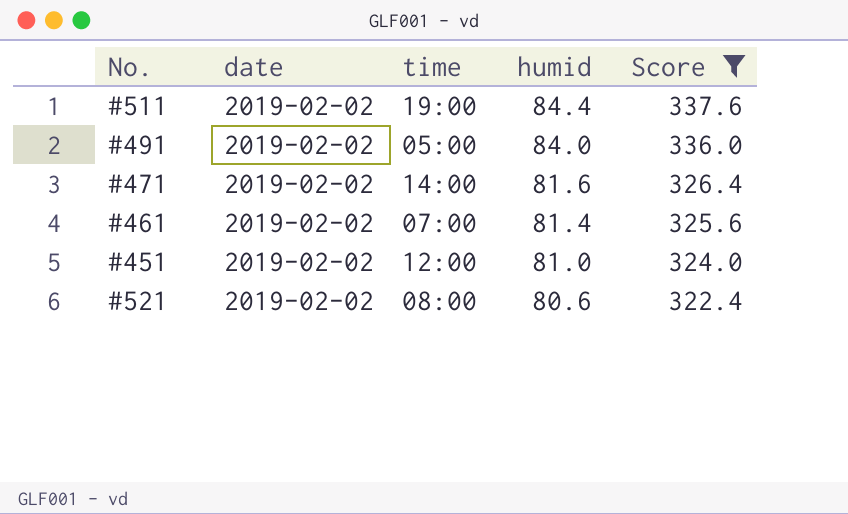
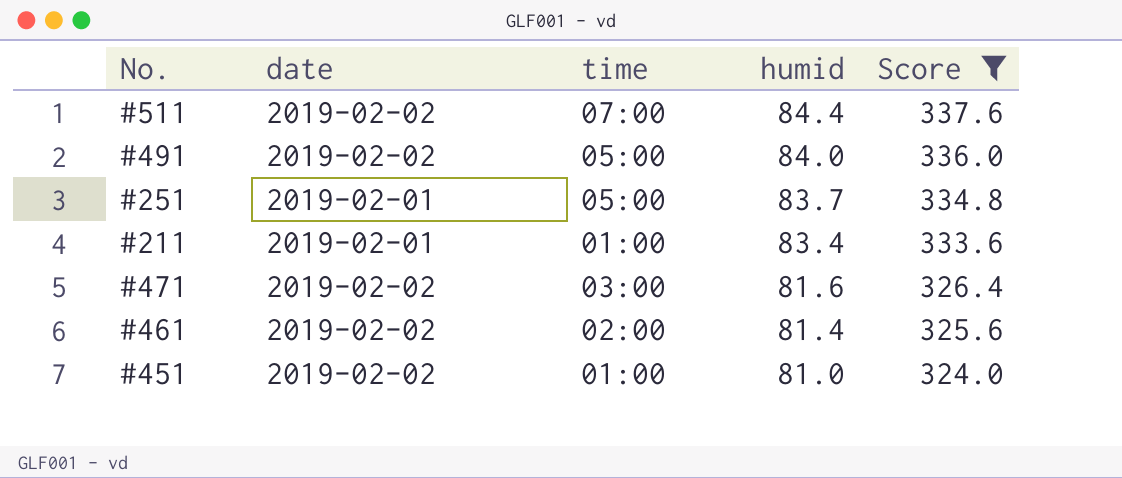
row #521: 2019-02-02 | 08:00 | 80.6 | 322.4 -> none
#511 | time: 19:00 -> 07:00
row #251: none -> 2019-02-01 | 05:00 | 83.7 | 334.8
row #211: none -> 2019-02-01 | 01:00 | 83.4 | 333.6
#471 | time: 14:00 -> 03:00
#461 | time: 07:00 -> 02:00
#451 | time: 12:00 -> 01:00

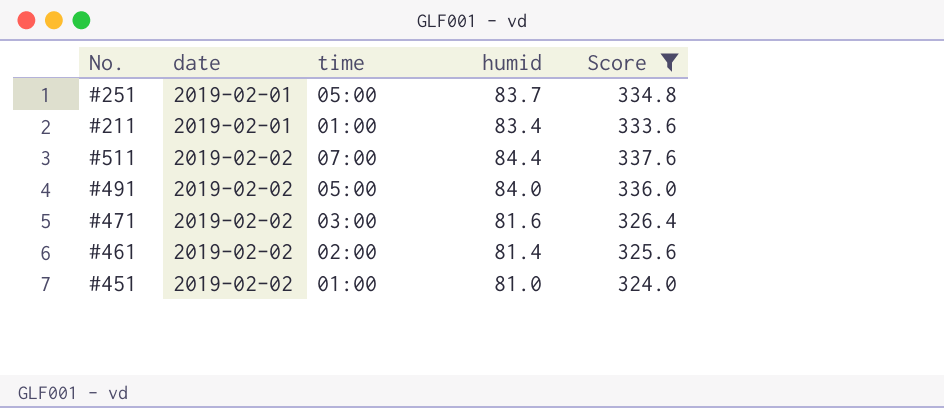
row order: humid descending -> date ascending

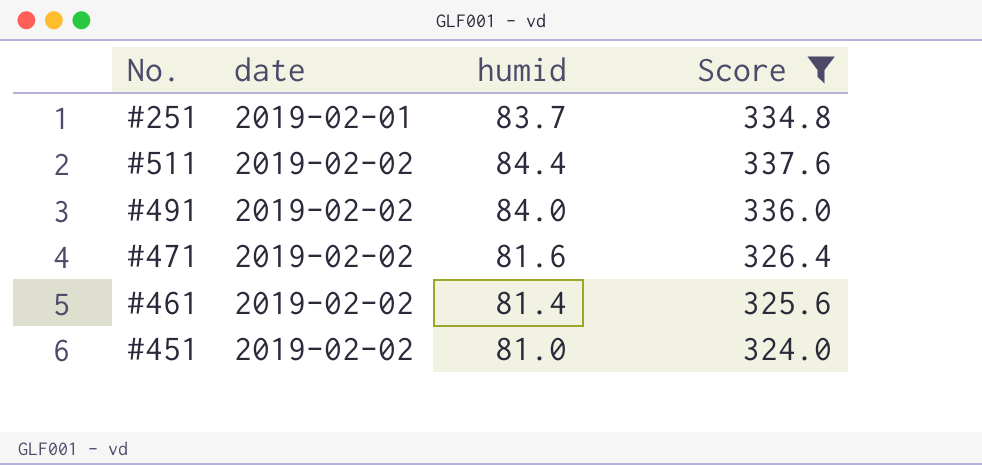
column time | position: 3 -> none
row #211: 2019-02-01 | 01:00 | 83.4 | 333.6 -> none

